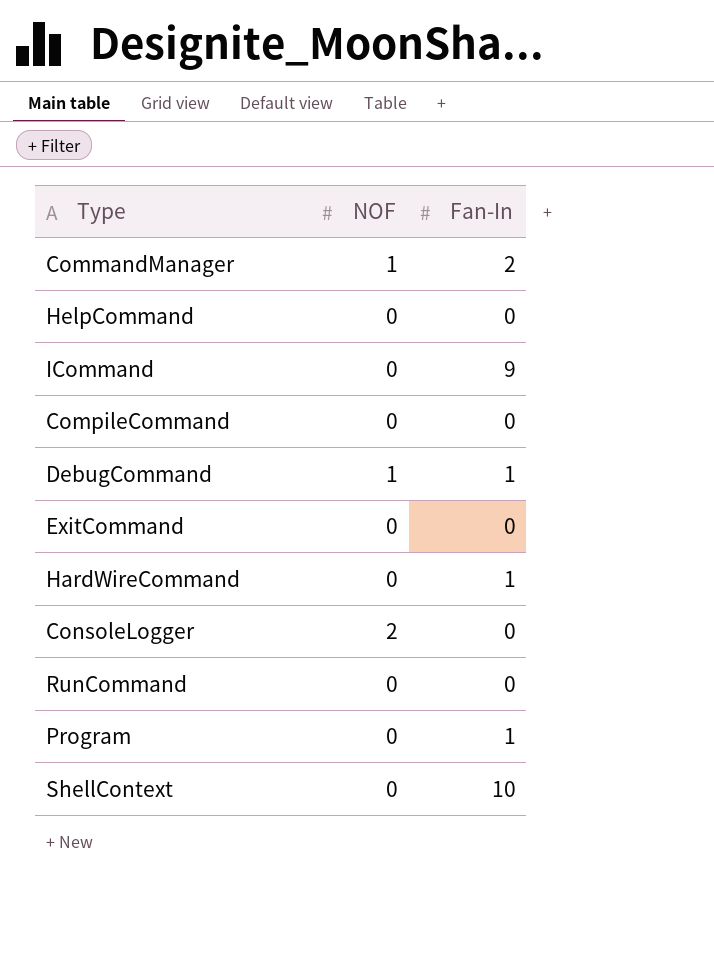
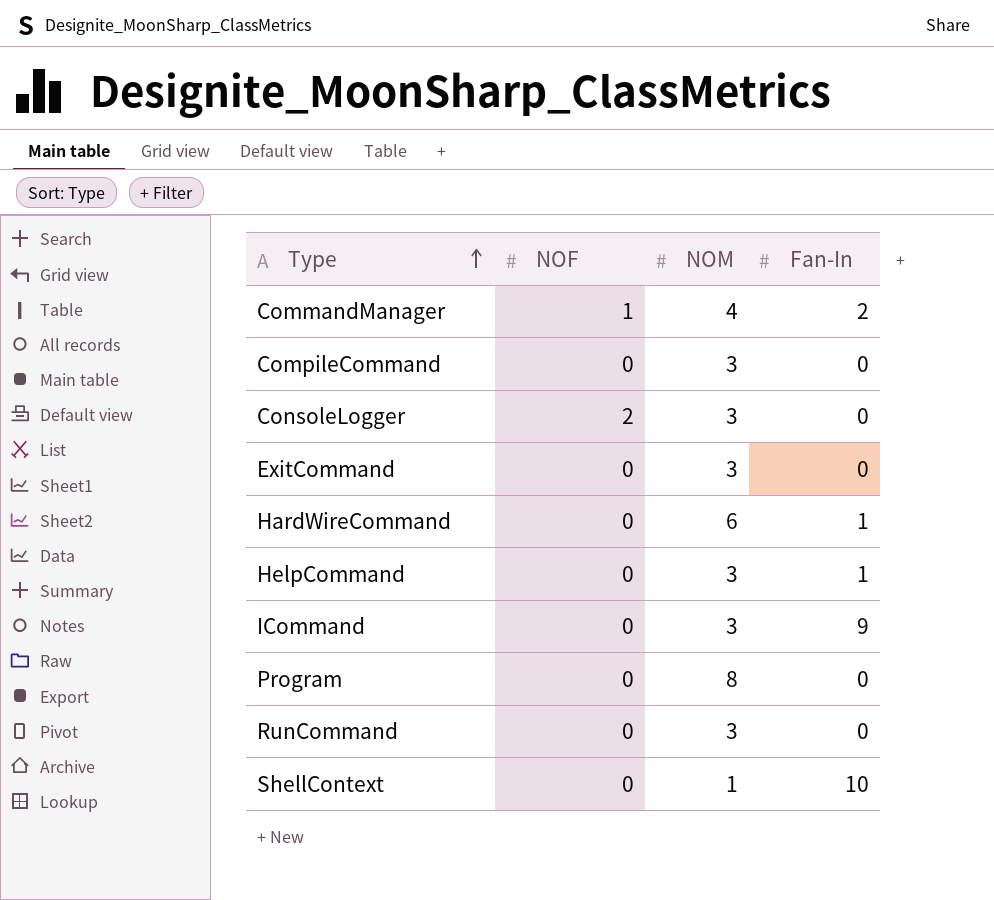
row order: none -> Type ascending
column NOM | position: none -> 3
row DebugCommand: 1 | 1 -> none
HelpCommand | Fan-In: 0 -> 1
Program | Fan-In: 1 -> 0

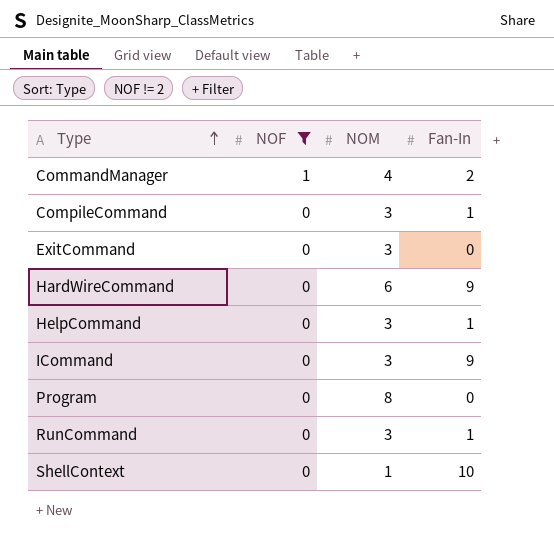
filter: none -> NOF != 2
CompileCommand | Fan-In: 0 -> 1
HardWireCommand | Fan-In: 1 -> 9
RunCommand | Fan-In: 0 -> 1

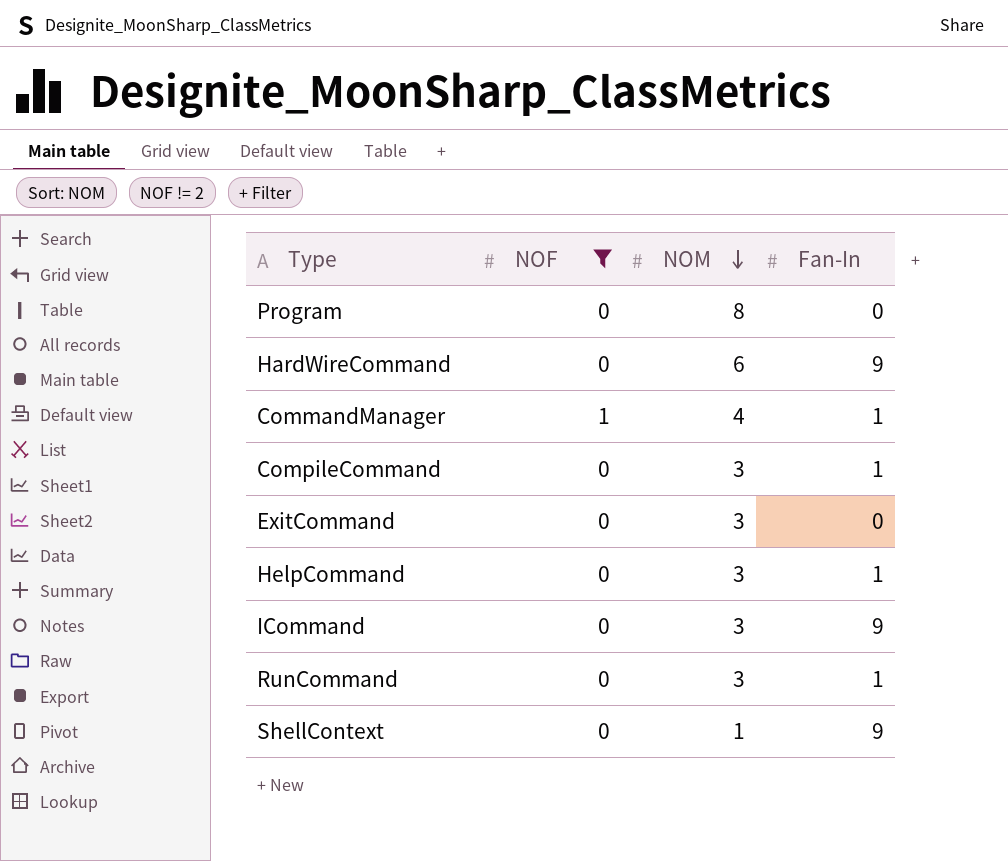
row order: Type ascending -> NOM descending
CommandManager | Fan-In: 2 -> 1
ShellContext | Fan-In: 10 -> 9

